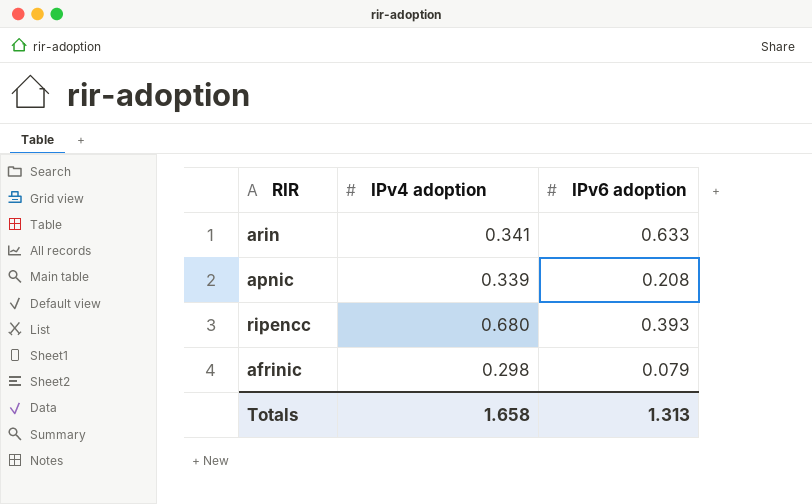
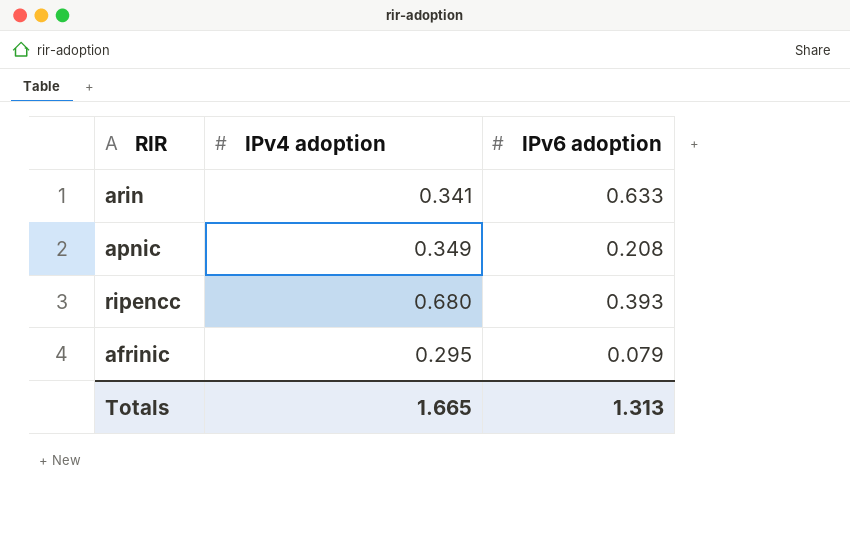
apnic | IPv4 adoption: 0.339 -> 0.349
afrinic | IPv4 adoption: 0.298 -> 0.295
Totals | IPv4 adoption: 1.658 -> 1.665

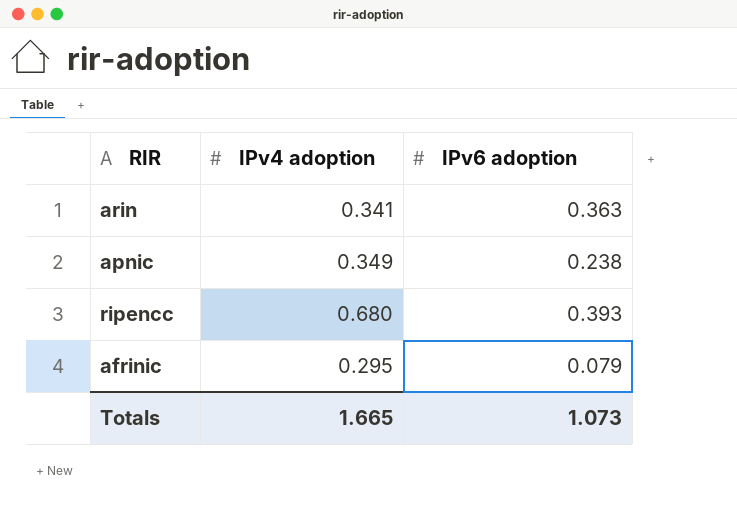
arin | IPv6 adoption: 0.633 -> 0.363
apnic | IPv6 adoption: 0.208 -> 0.238
Totals | IPv6 adoption: 1.313 -> 1.073

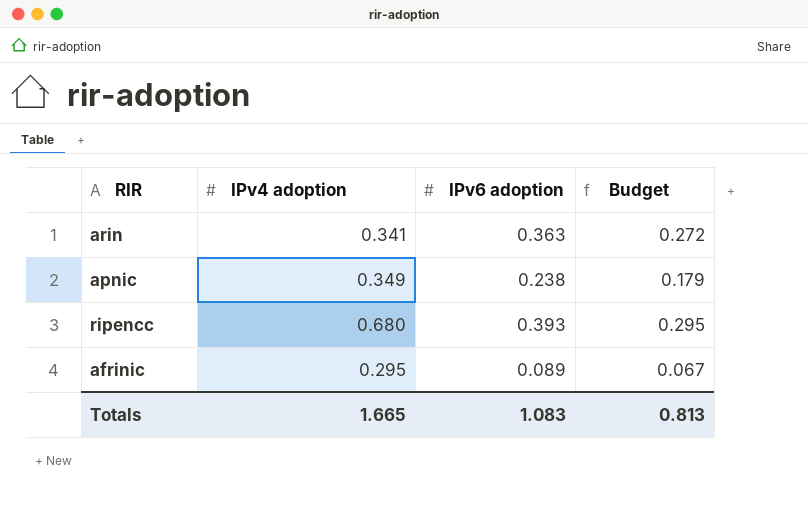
column Budget | formula: none -> [IPv6 adoption] * 0.75
afrinic | IPv6 adoption: 0.079 -> 0.089
Totals | IPv6 adoption: 1.073 -> 1.083

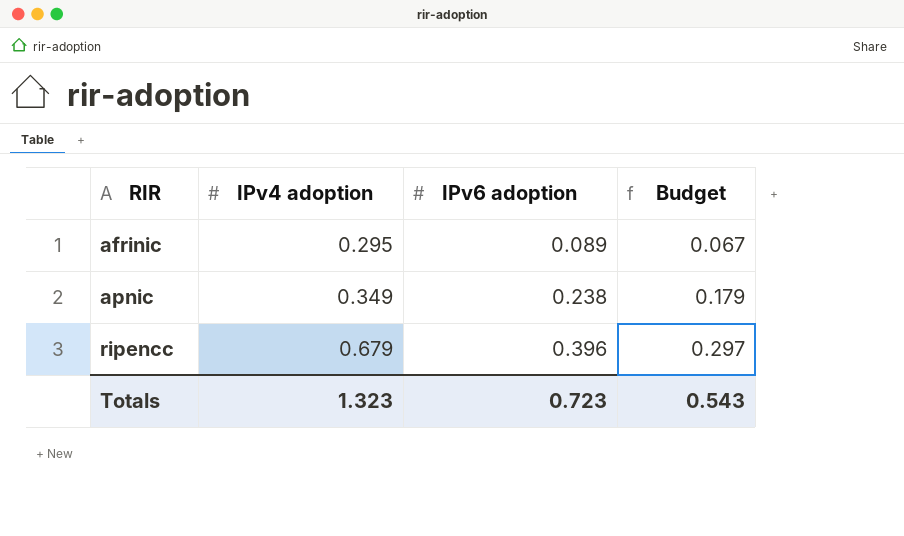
row order: none -> RIR ascending
row arin: 0.341 | 0.363 | 0.272 -> none
ripencc | IPv4 adoption: 0.680 -> 0.679
ripencc | IPv6 adoption: 0.393 -> 0.396
ripencc | Budget: 0.295 -> 0.297
Totals | IPv4 adoption: 1.665 -> 1.323
Totals | IPv6 adoption: 1.083 -> 0.723
Totals | Budget: 0.813 -> 0.543

